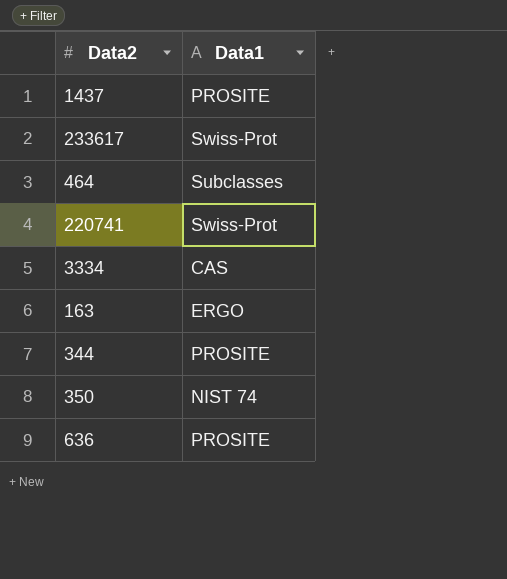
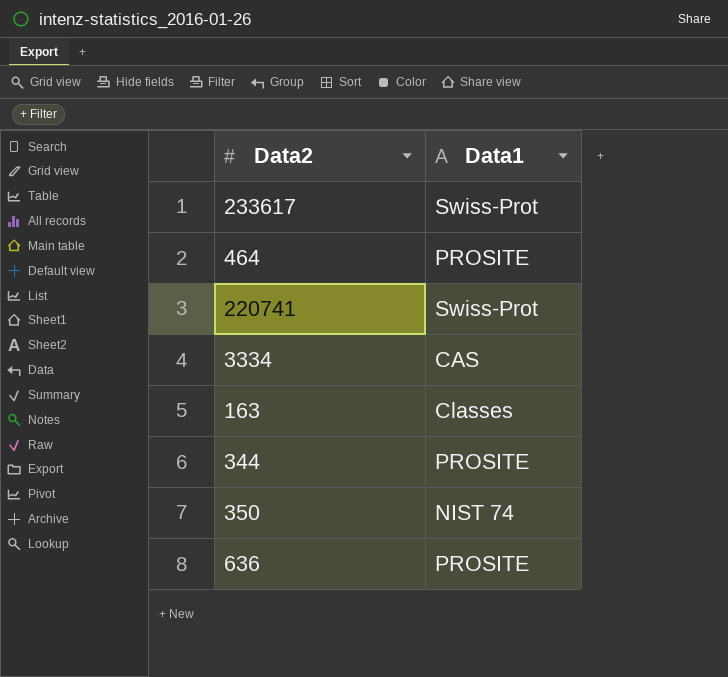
row 1437: PROSITE -> none
464 | Data1: Subclasses -> PROSITE
163 | Data1: ERGO -> Classes

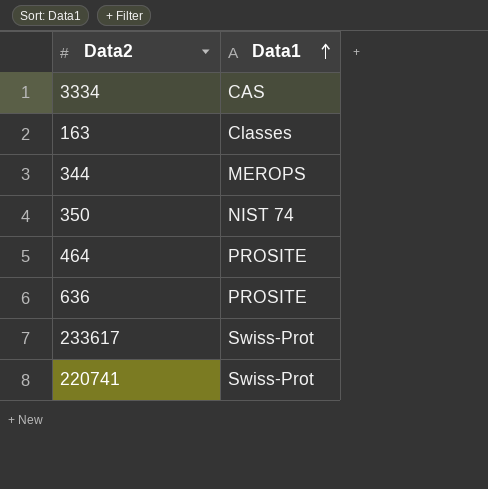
row order: none -> Data1 ascending
344 | Data1: PROSITE -> MEROPS

